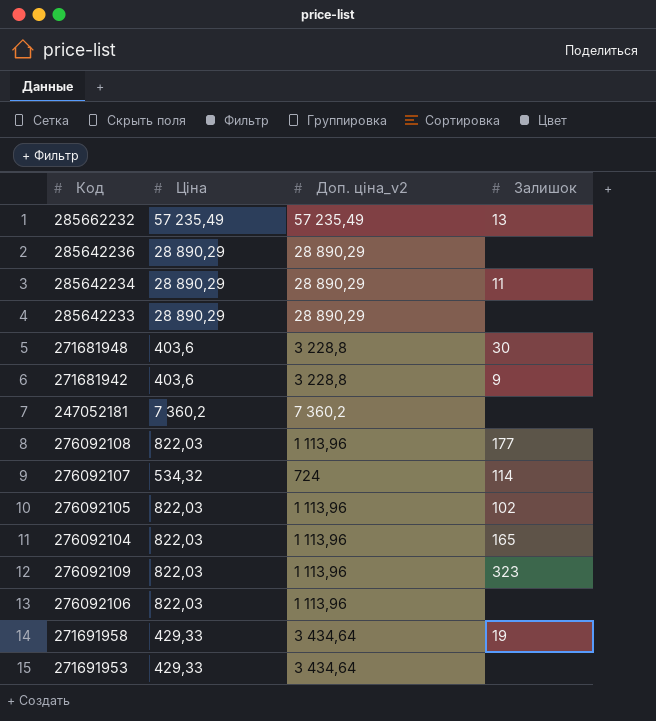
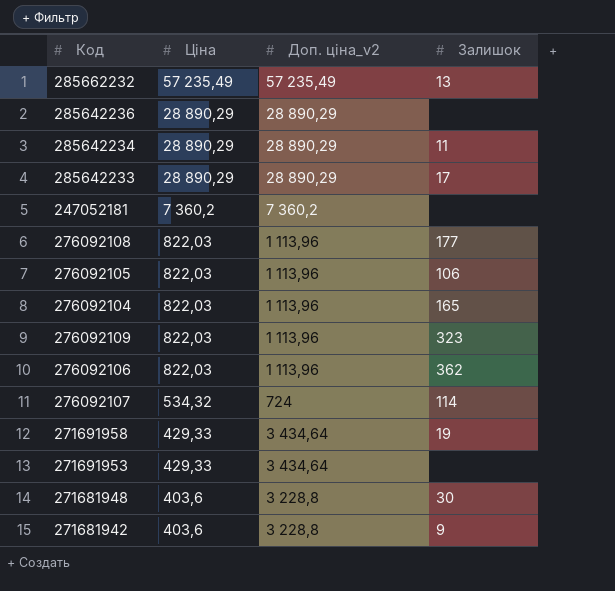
row order: none -> Ціна descending
285642233 | Залишок: none -> 17
276092105 | Залишок: 102 -> 106
276092106 | Залишок: none -> 362

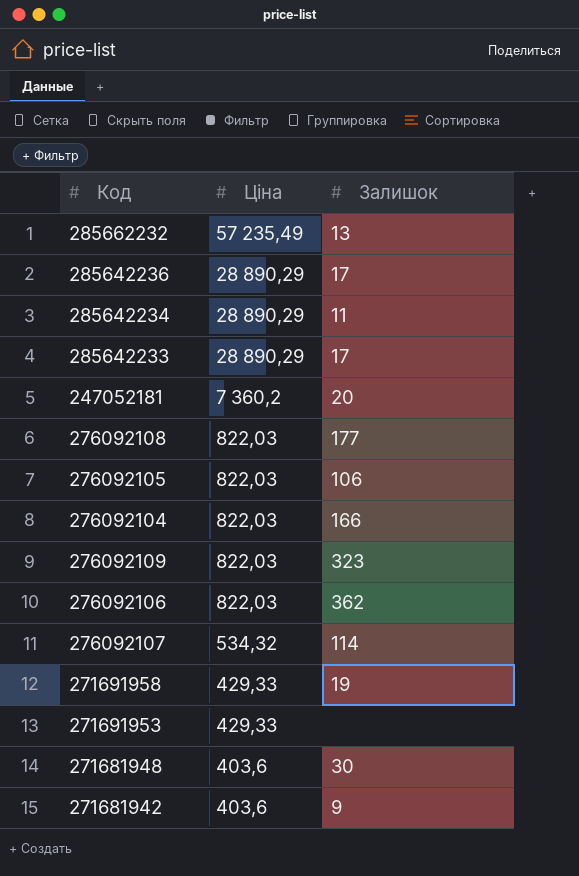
column Доп. ціна_v2 | position: 3 -> none
285642236 | Залишок: none -> 17
247052181 | Залишок: none -> 20
276092104 | Залишок: 165 -> 166

